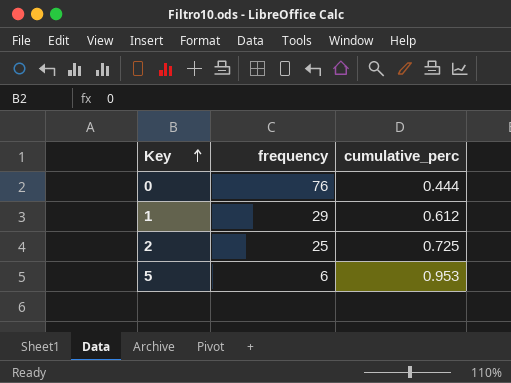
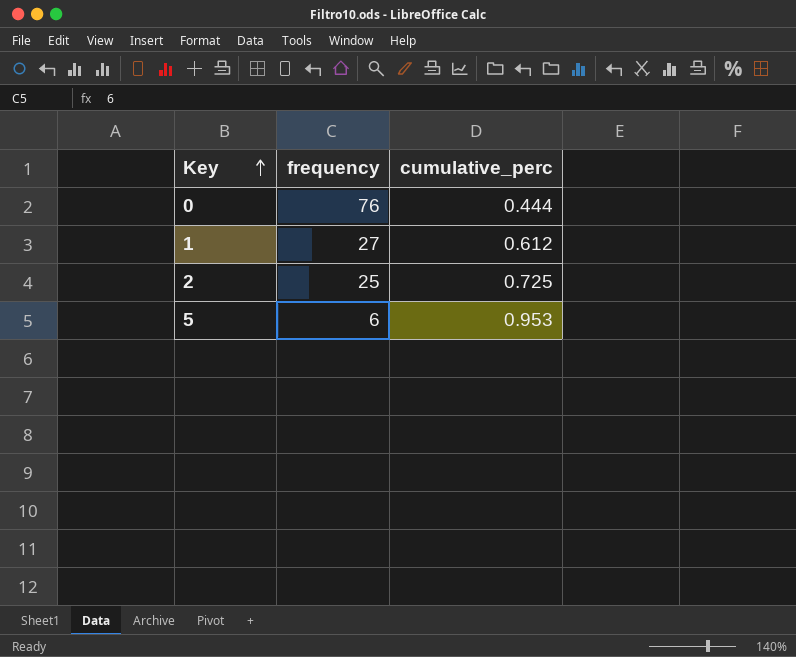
1 | frequency: 29 -> 27

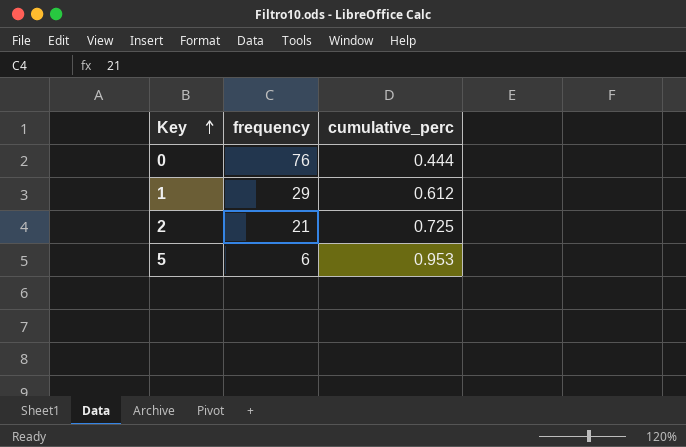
1 | frequency: 27 -> 29
2 | frequency: 25 -> 21

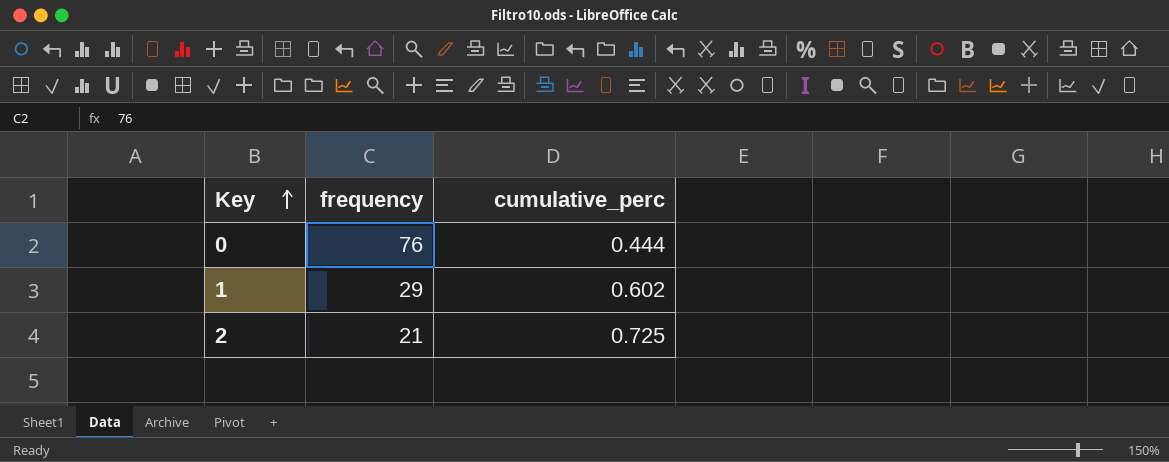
row 5: 6 | 0.953 -> none
1 | cumulative_perc: 0.612 -> 0.602

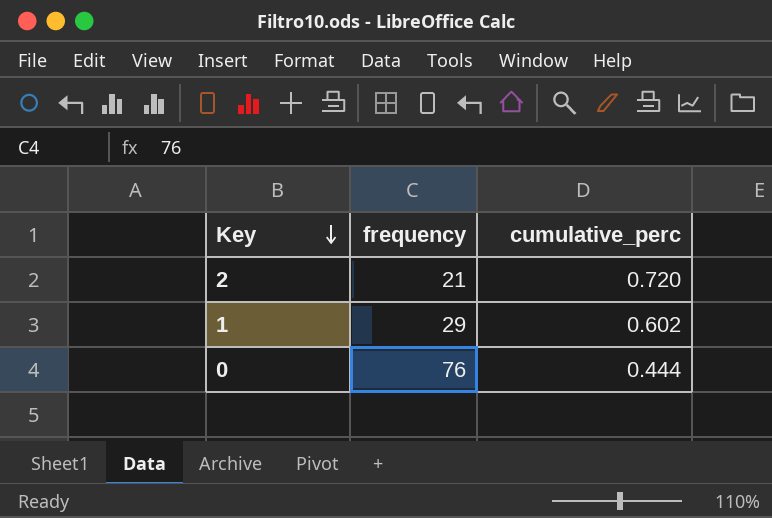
row order: Key ascending -> Key descending
2 | cumulative_perc: 0.725 -> 0.720

